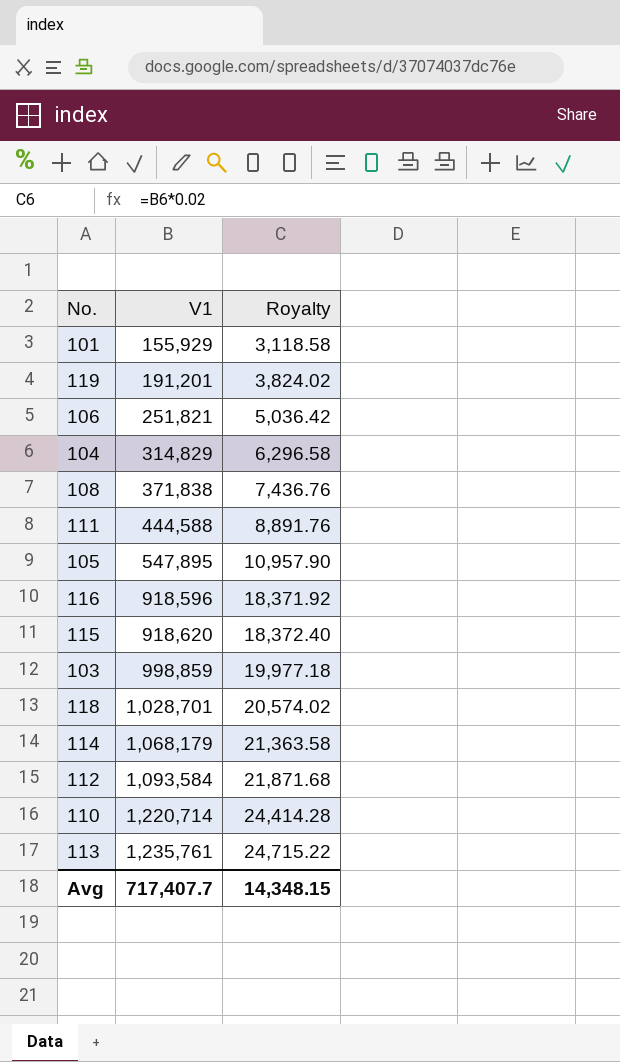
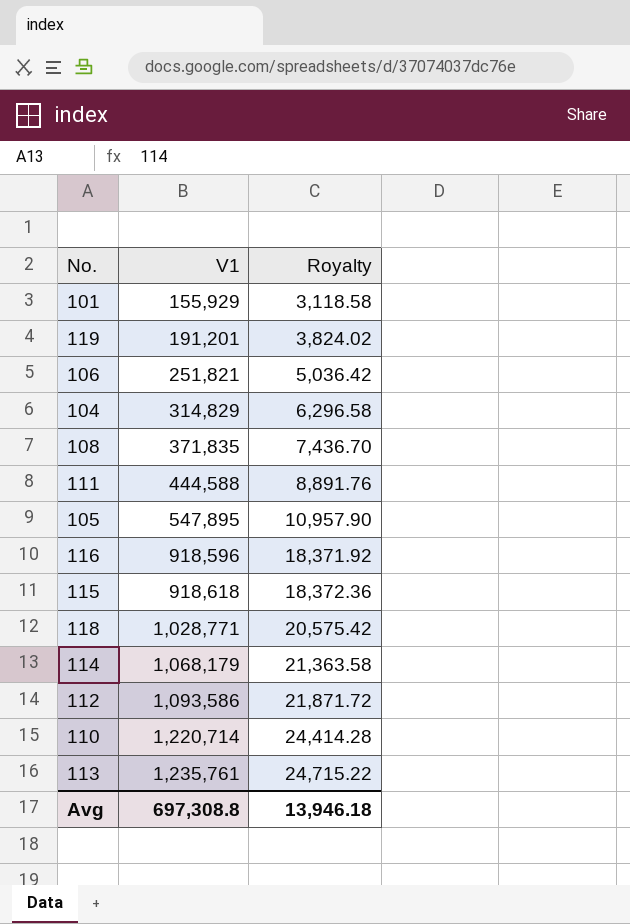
row 103: 998,859 | 19,977.18 -> none
108 | V1: 371,838 -> 371,835
108 | Royalty: 7,436.76 -> 7,436.70
115 | V1: 918,620 -> 918,618
115 | Royalty: 18,372.40 -> 18,372.36
118 | V1: 1,028,701 -> 1,028,771
118 | Royalty: 20,574.02 -> 20,575.42
112 | V1: 1,093,584 -> 1,093,586
112 | Royalty: 21,871.68 -> 21,871.72
Avg | V1: 717,407.7 -> 697,308.8
Avg | Royalty: 14,348.15 -> 13,946.18

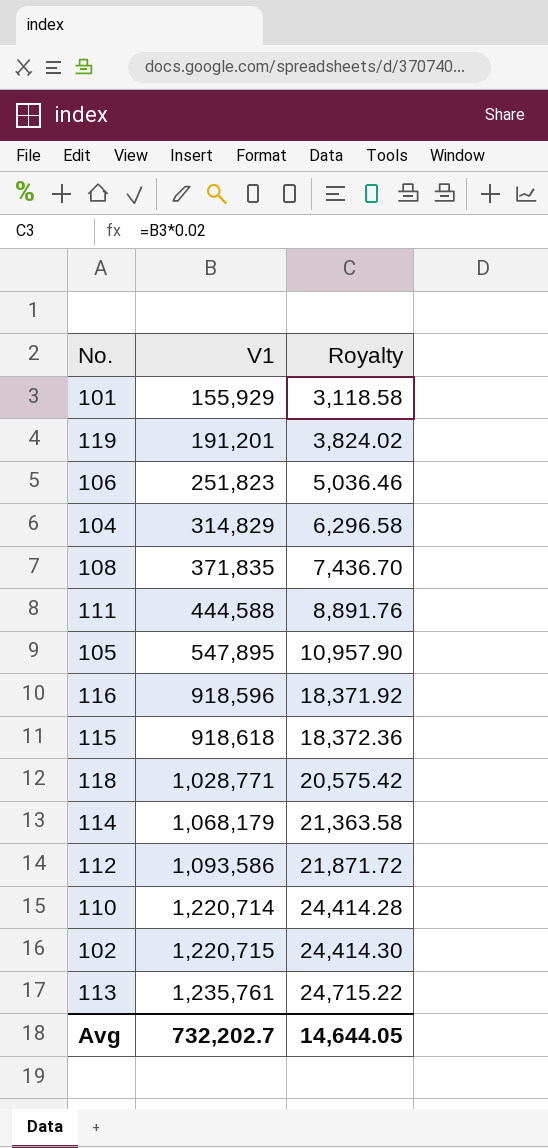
106 | V1: 251,821 -> 251,823
106 | Royalty: 5,036.42 -> 5,036.46
row 102: none -> 1,220,715 | 24,414.30
Avg | V1: 697,308.8 -> 732,202.7
Avg | Royalty: 13,946.18 -> 14,644.05

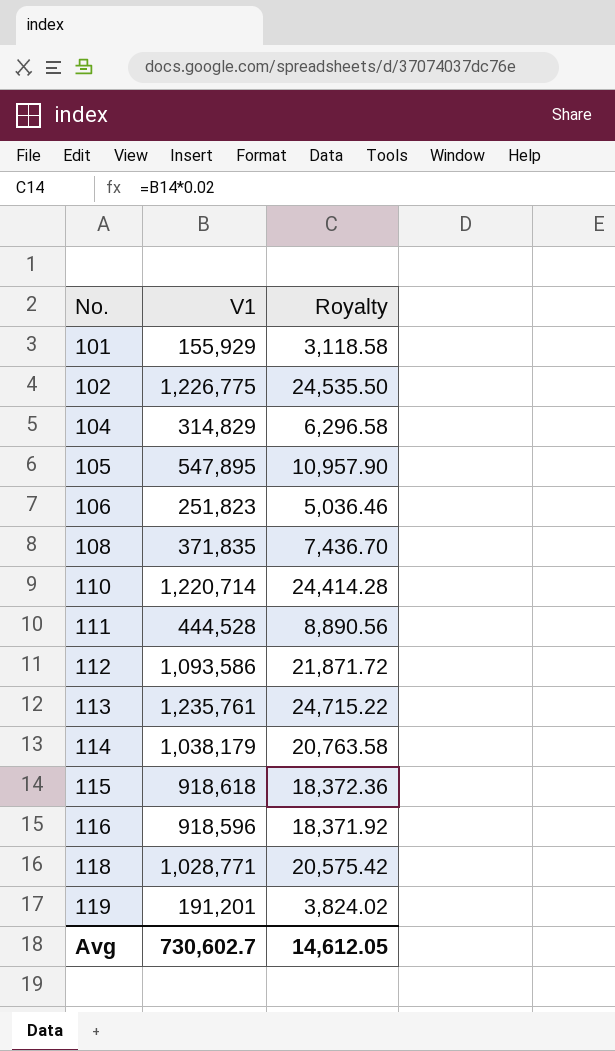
row order: V1 ascending -> No. ascending
102 | V1: 1,220,715 -> 1,226,775
102 | Royalty: 24,414.30 -> 24,535.50
111 | V1: 444,588 -> 444,528
111 | Royalty: 8,891.76 -> 8,890.56
114 | V1: 1,068,179 -> 1,038,179
114 | Royalty: 21,363.58 -> 20,763.58
Avg | V1: 732,202.7 -> 730,602.7
Avg | Royalty: 14,644.05 -> 14,612.05

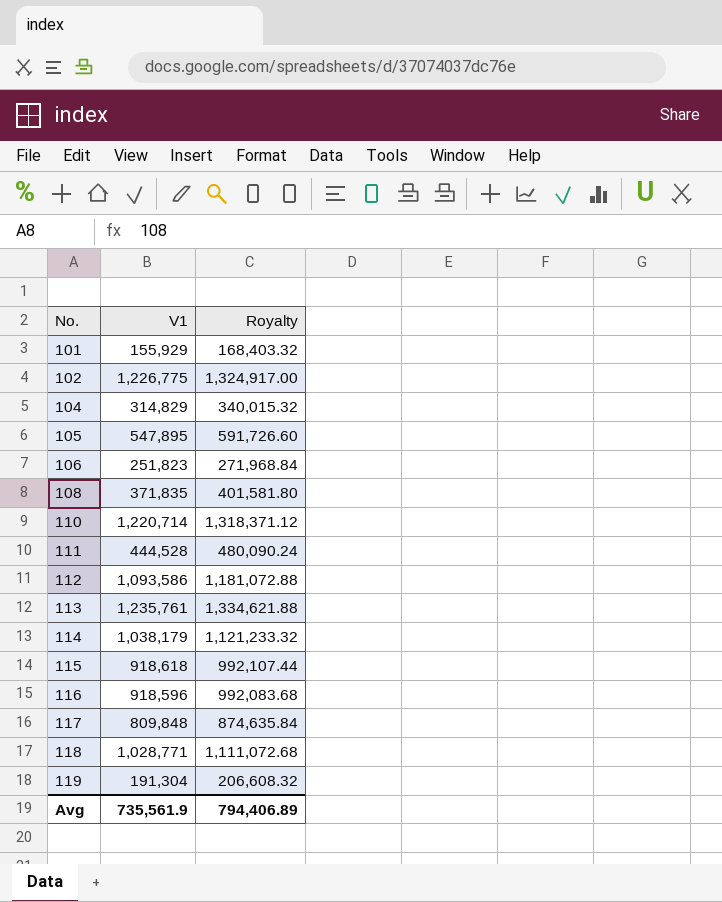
column Royalty | formula: [V1] * 0.02 -> [V1] * 1.08
row 117: none -> 809,848 | 874,635.84
119 | V1: 191,201 -> 191,304
Avg | V1: 730,602.7 -> 735,561.9
Avg | Royalty: 14,612.05 -> 794,406.89

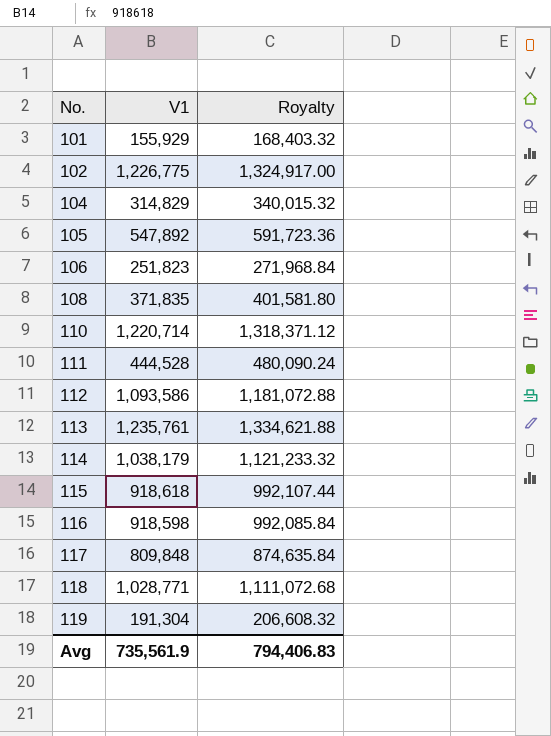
105 | V1: 547,895 -> 547,892
105 | Royalty: 591,726.60 -> 591,723.36
116 | V1: 918,596 -> 918,598
116 | Royalty: 992,083.68 -> 992,085.84
Avg | Royalty: 794,406.89 -> 794,406.83

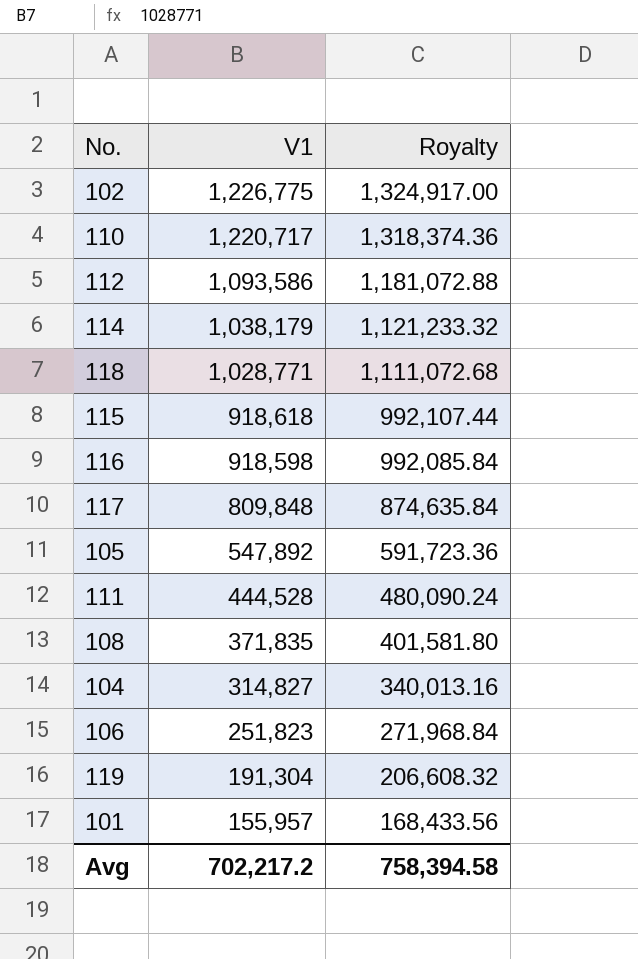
row order: No. ascending -> V1 descending
row 113: 1,235,761 | 1,334,621.88 -> none
110 | V1: 1,220,714 -> 1,220,717
110 | Royalty: 1,318,371.12 -> 1,318,374.36
104 | V1: 314,829 -> 314,827
104 | Royalty: 340,015.32 -> 340,013.16
101 | V1: 155,929 -> 155,957
101 | Royalty: 168,403.32 -> 168,433.56
Avg | V1: 735,561.9 -> 702,217.2
Avg | Royalty: 794,406.83 -> 758,394.58

